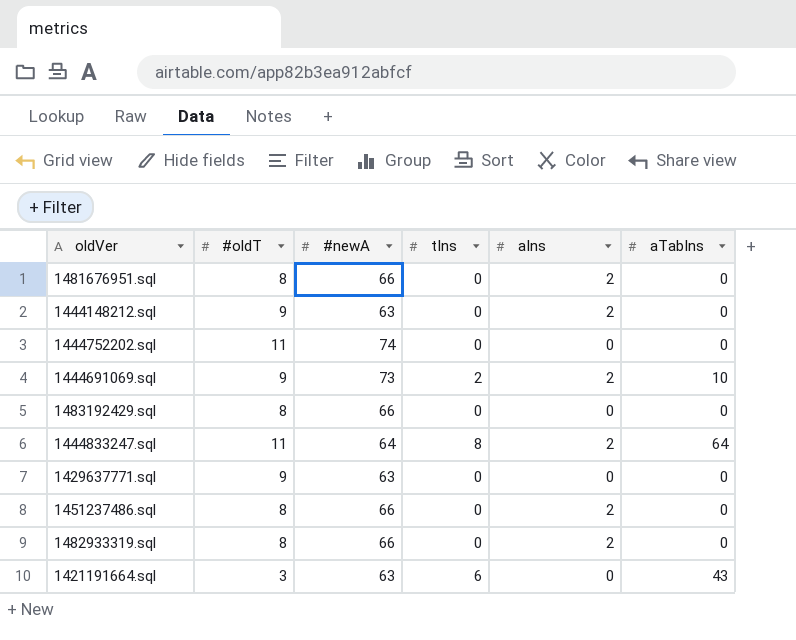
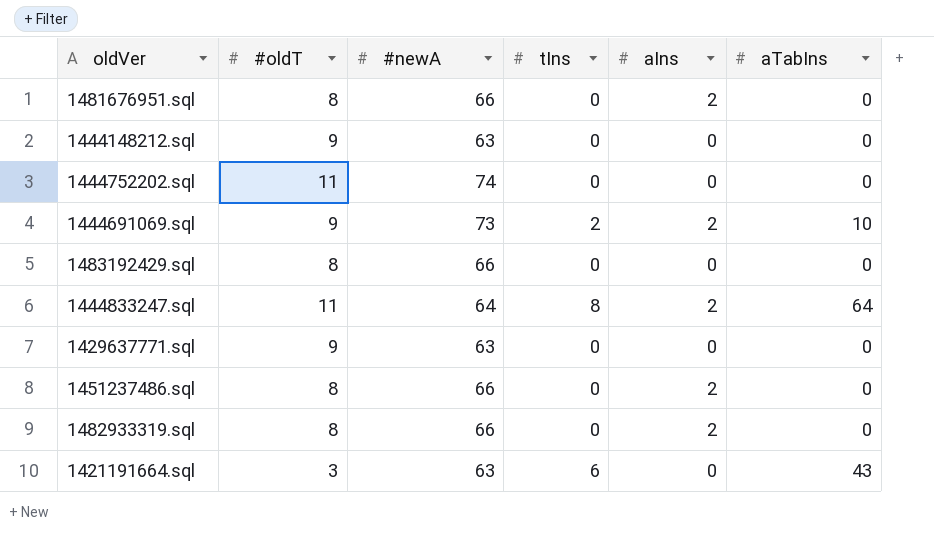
1444148212.sql | aIns: 2 -> 0

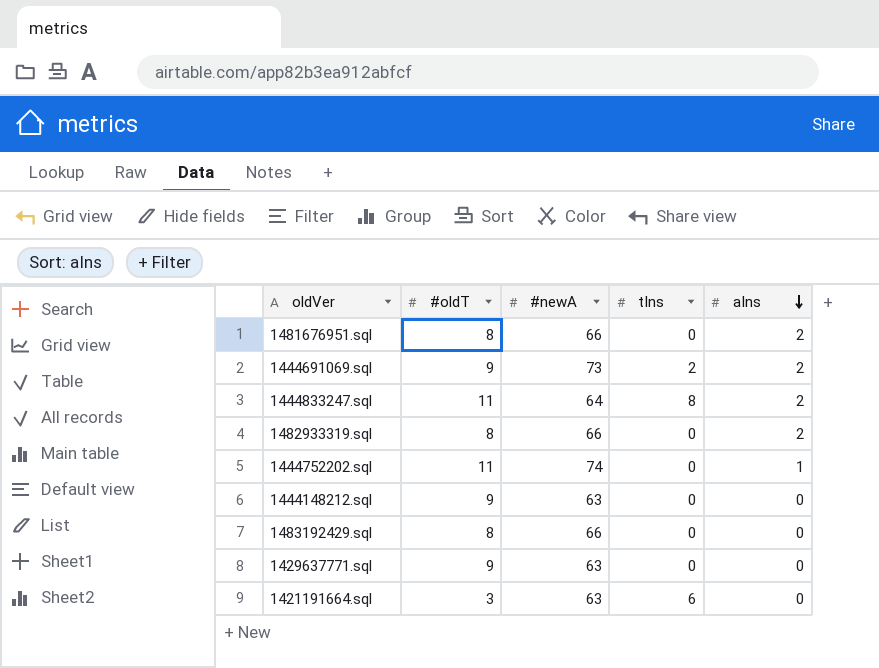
row order: none -> aIns descending
column aTabIns | position: 6 -> none
row 1451237486.sql: 8 | 66 | 0 | 2 | 0 -> none
1444752202.sql | aIns: 0 -> 1

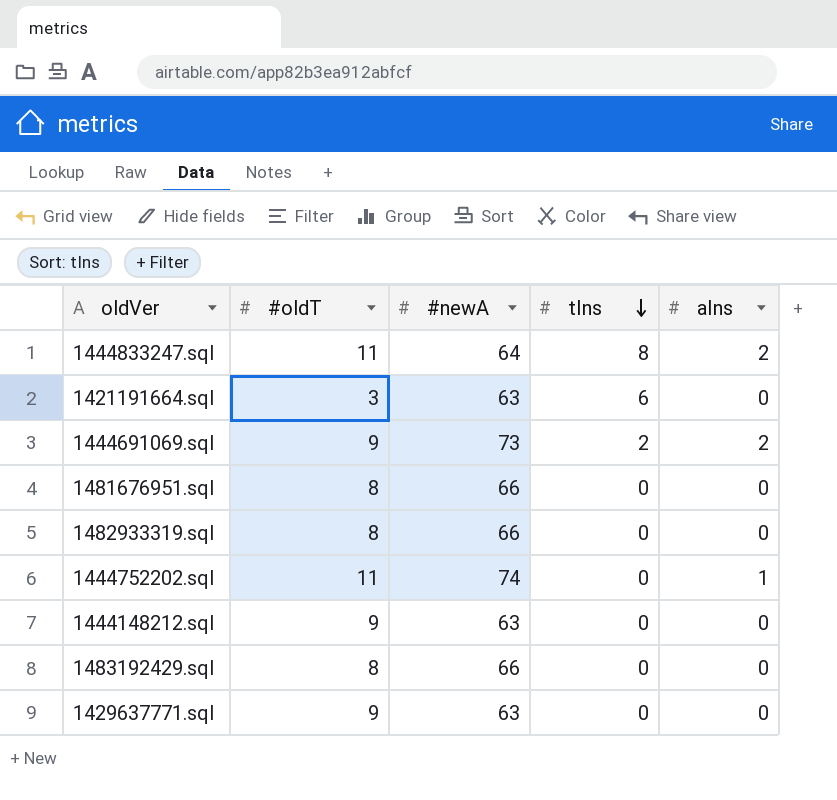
row order: aIns descending -> tIns descending
1481676951.sql | aIns: 2 -> 0
1482933319.sql | aIns: 2 -> 0

